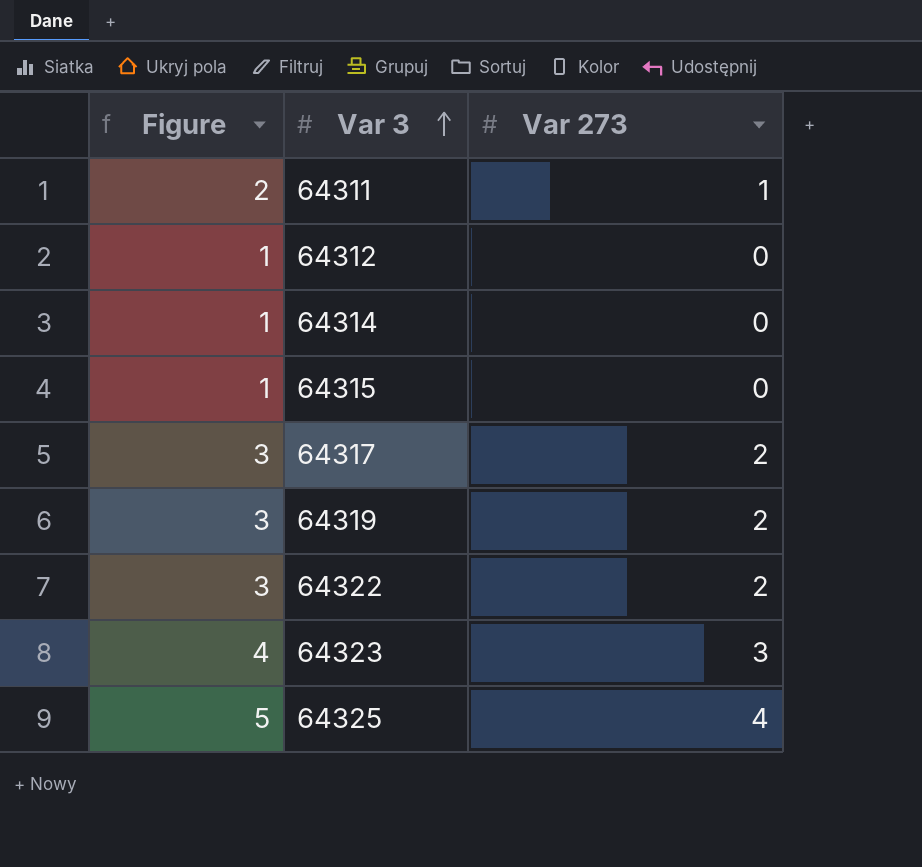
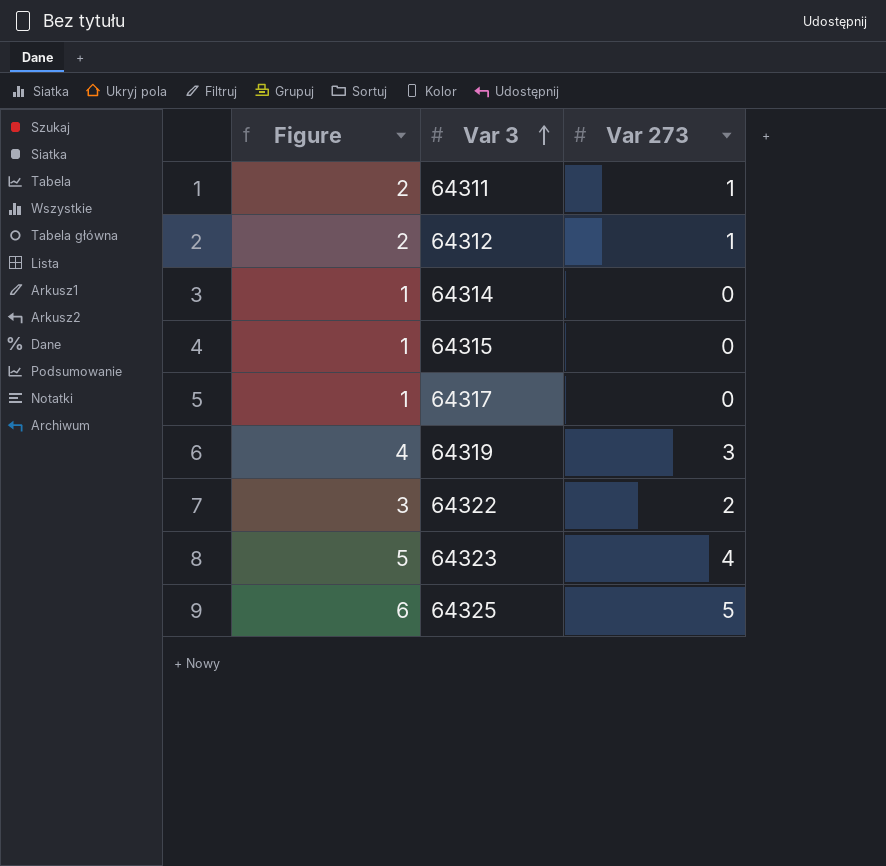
64312 | Figure: 1 -> 2
64312 | Var 273: 0 -> 1
64317 | Figure: 3 -> 1
64317 | Var 273: 2 -> 0
64319 | Figure: 3 -> 4
64319 | Var 273: 2 -> 3
64323 | Figure: 4 -> 5
64323 | Var 273: 3 -> 4
64325 | Figure: 5 -> 6
64325 | Var 273: 4 -> 5

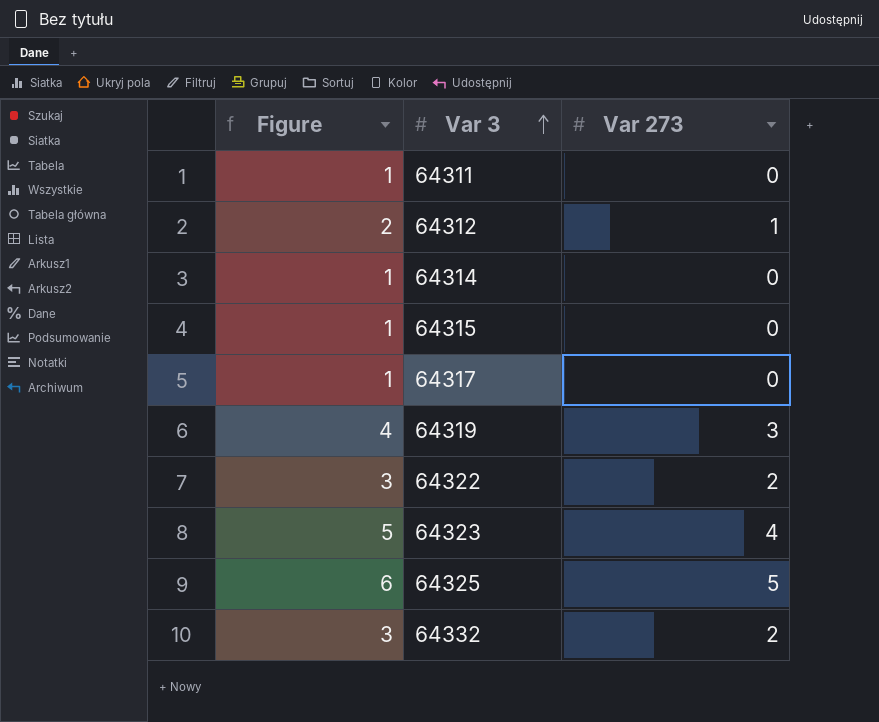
64311 | Figure: 2 -> 1
64311 | Var 273: 1 -> 0
row 64332: none -> 3 | 2

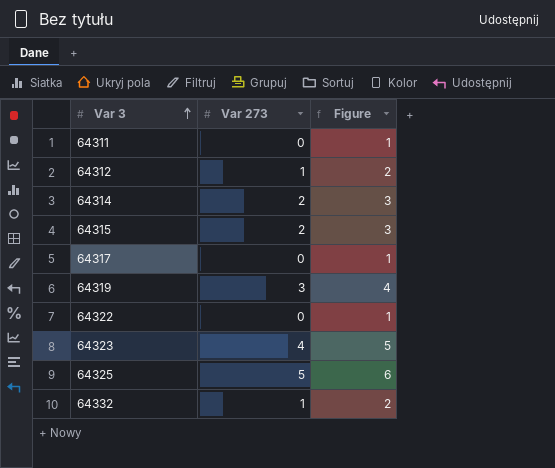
column Figure | position: 1 -> 3
64314 | Var 273: 0 -> 2
64314 | Figure: 1 -> 3
64315 | Var 273: 0 -> 2
64315 | Figure: 1 -> 3
64322 | Var 273: 2 -> 0
64322 | Figure: 3 -> 1
64332 | Var 273: 2 -> 1
64332 | Figure: 3 -> 2

